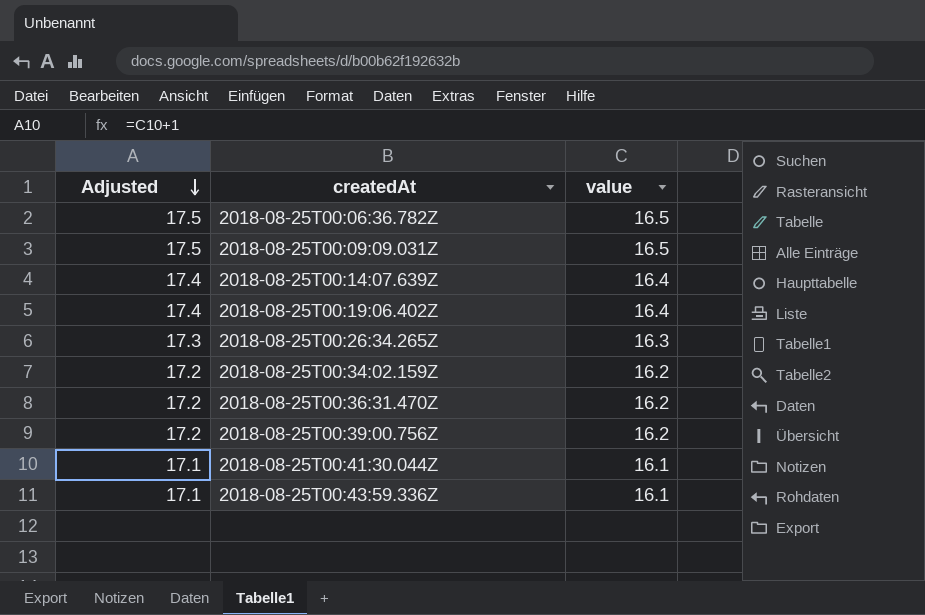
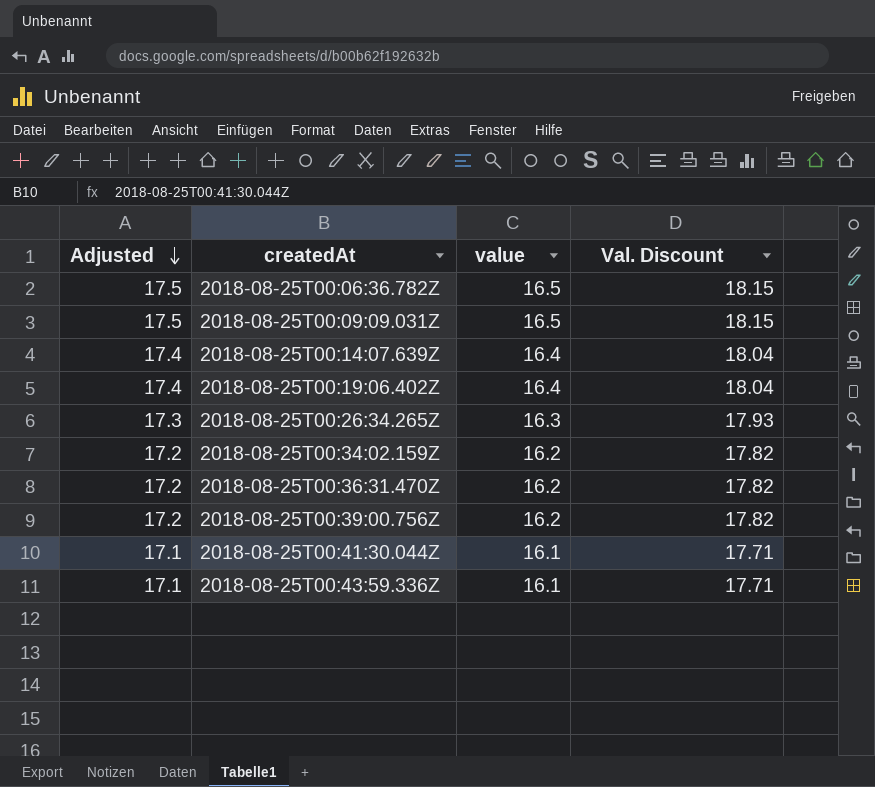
column Val. Discount | formula: none -> [value] * 1.1

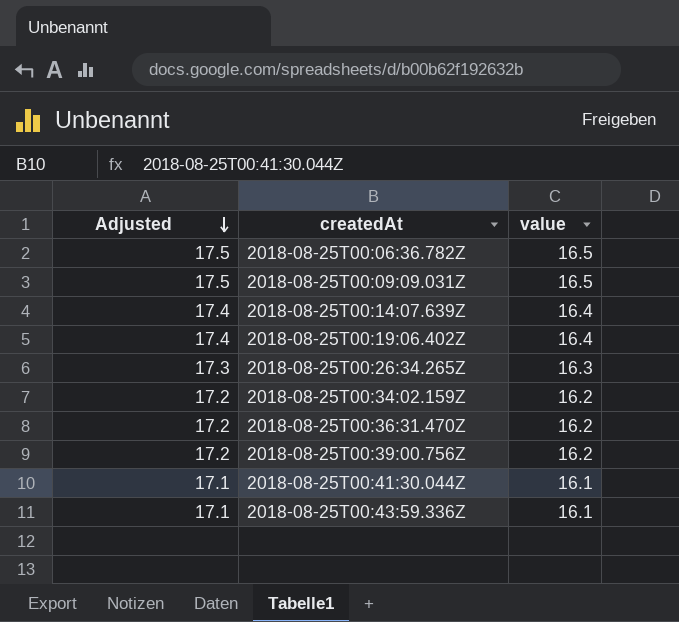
column Val. Discount | formula: [value] * 1.1 -> none

